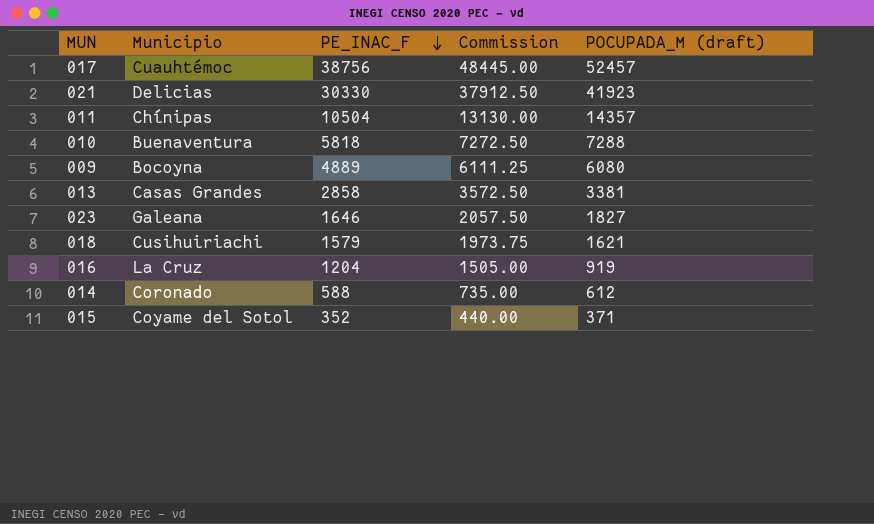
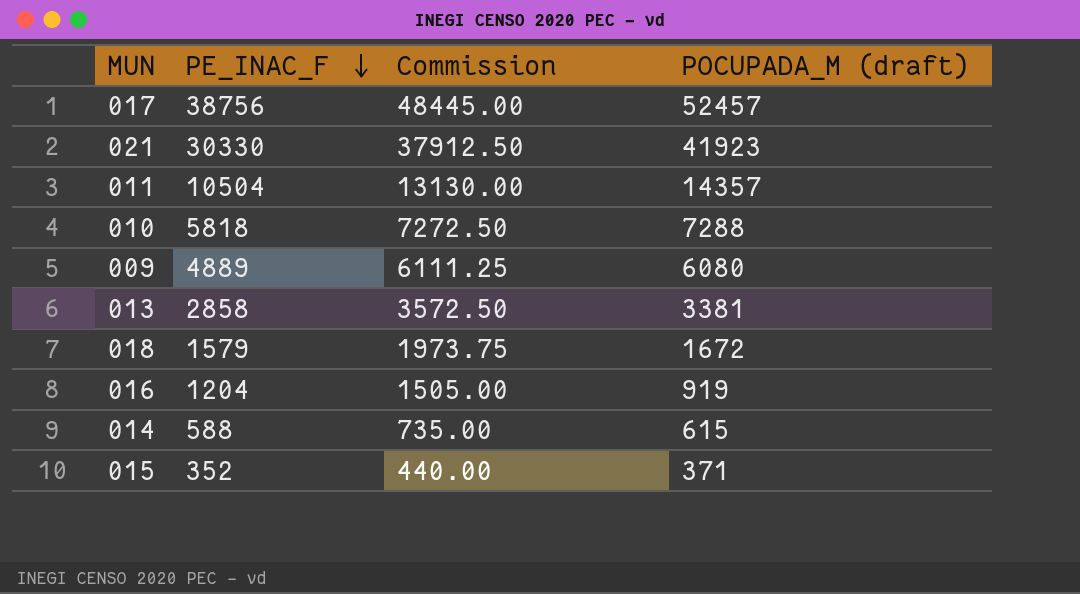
column Municipio | position: 2 -> none
row 023: Galeana | 1646 | 2057.50 | 1827 -> none
018 | POCUPADA_M (draft): 1621 -> 1672
014 | POCUPADA_M (draft): 612 -> 615

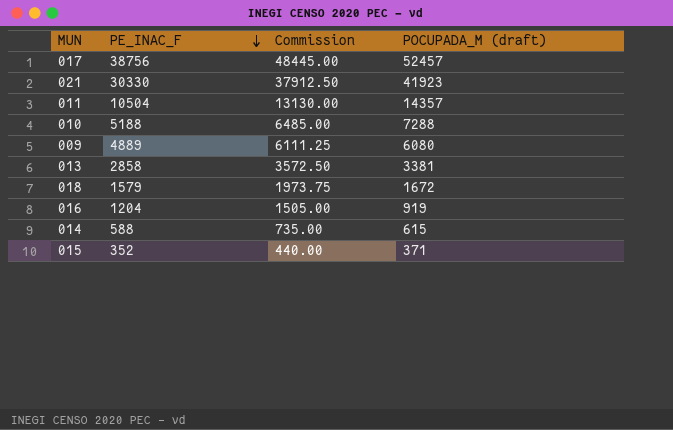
010 | PE_INAC_F: 5818 -> 5188
010 | Commission: 7272.50 -> 6485.00

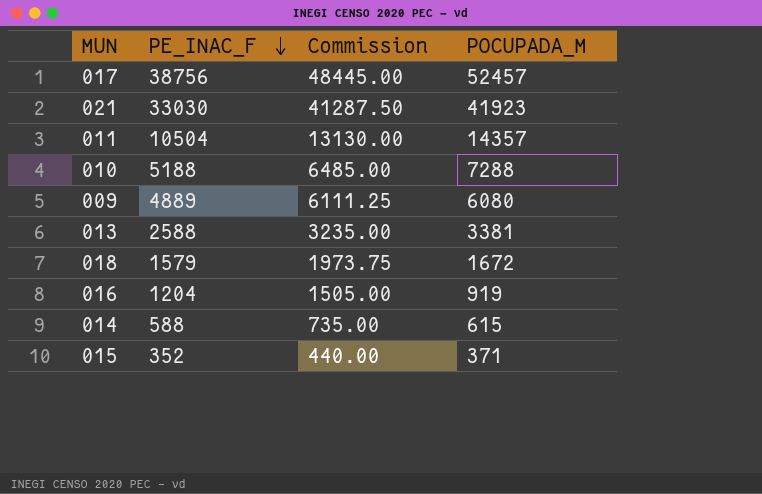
column name: POCUPADA_M (draft) -> POCUPADA_M
021 | PE_INAC_F: 30330 -> 33030
021 | Commission: 37912.50 -> 41287.50
013 | PE_INAC_F: 2858 -> 2588
013 | Commission: 3572.50 -> 3235.00

